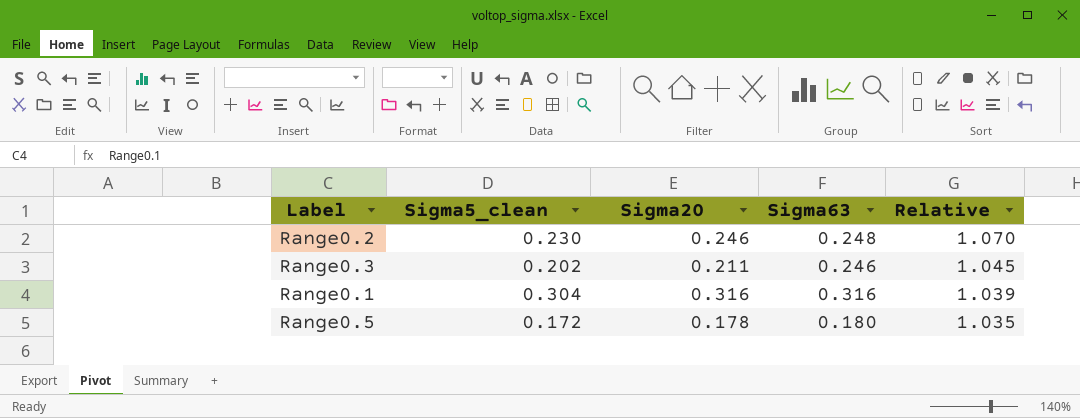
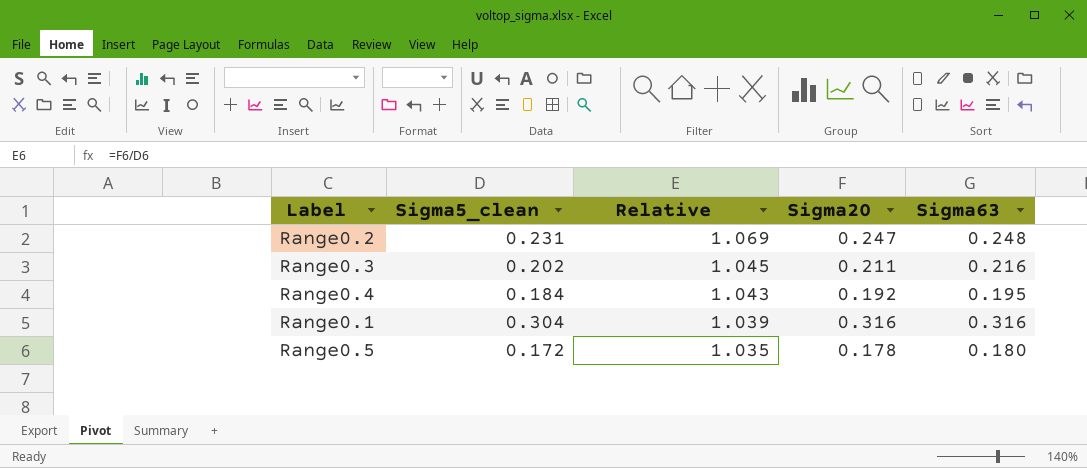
column Relative | position: 5 -> 3
Range0.2 | Sigma5_clean: 0.230 -> 0.231
Range0.2 | Relative: 1.070 -> 1.069
Range0.2 | Sigma20: 0.246 -> 0.247
Range0.3 | Sigma63: 0.246 -> 0.216
row Range0.4: none -> 0.184 | 1.043 | 0.192 | 0.195

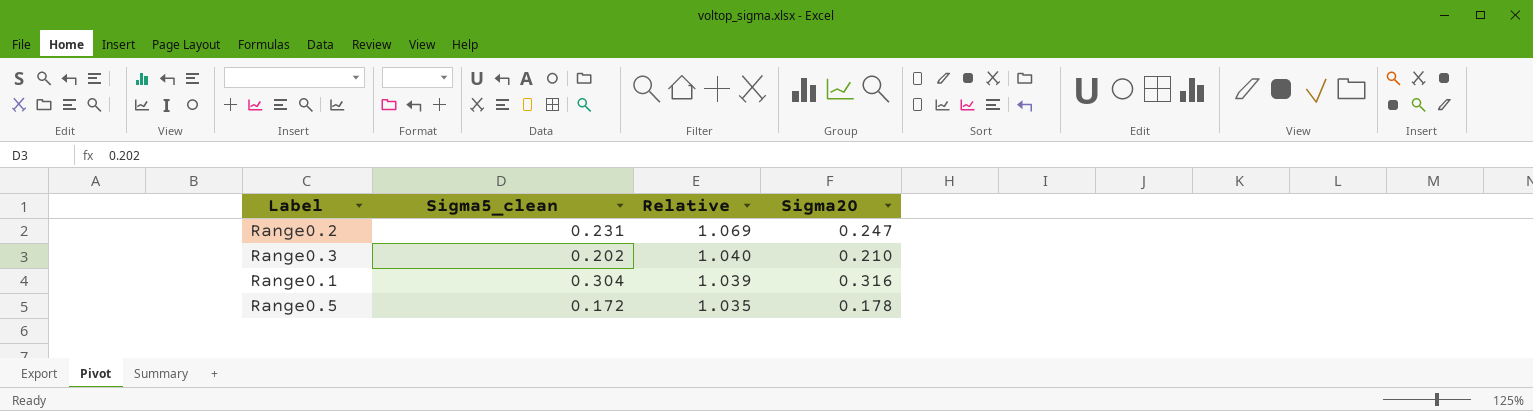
column Sigma63 | position: 5 -> none
row Range0.4: 0.184 | 1.043 | 0.192 | 0.195 -> none
Range0.3 | Relative: 1.045 -> 1.040
Range0.3 | Sigma20: 0.211 -> 0.210

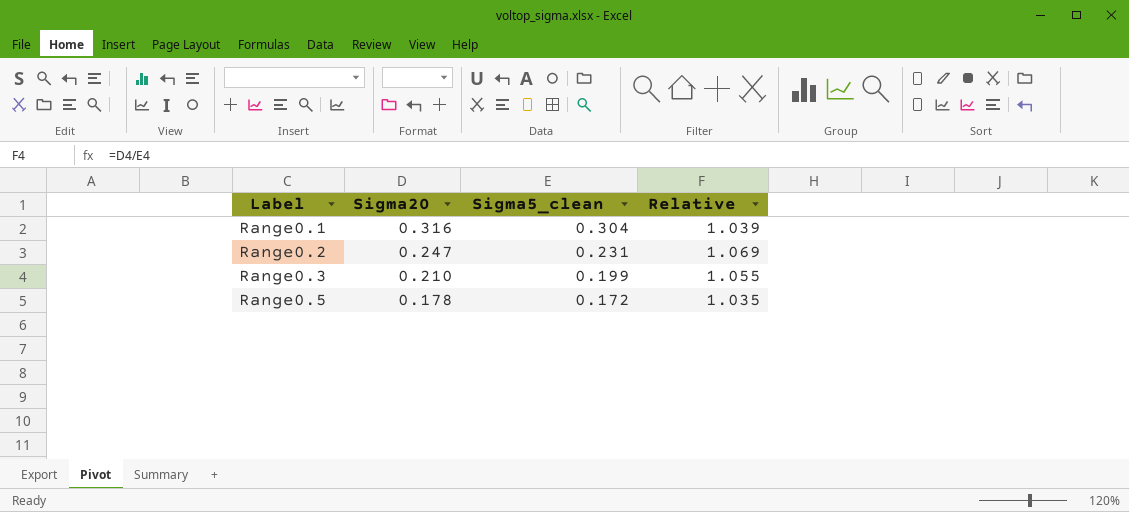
row order: Relative descending -> Label ascending
column Sigma20 | position: 4 -> 2
Range0.3 | Sigma5_clean: 0.202 -> 0.199
Range0.3 | Relative: 1.040 -> 1.055

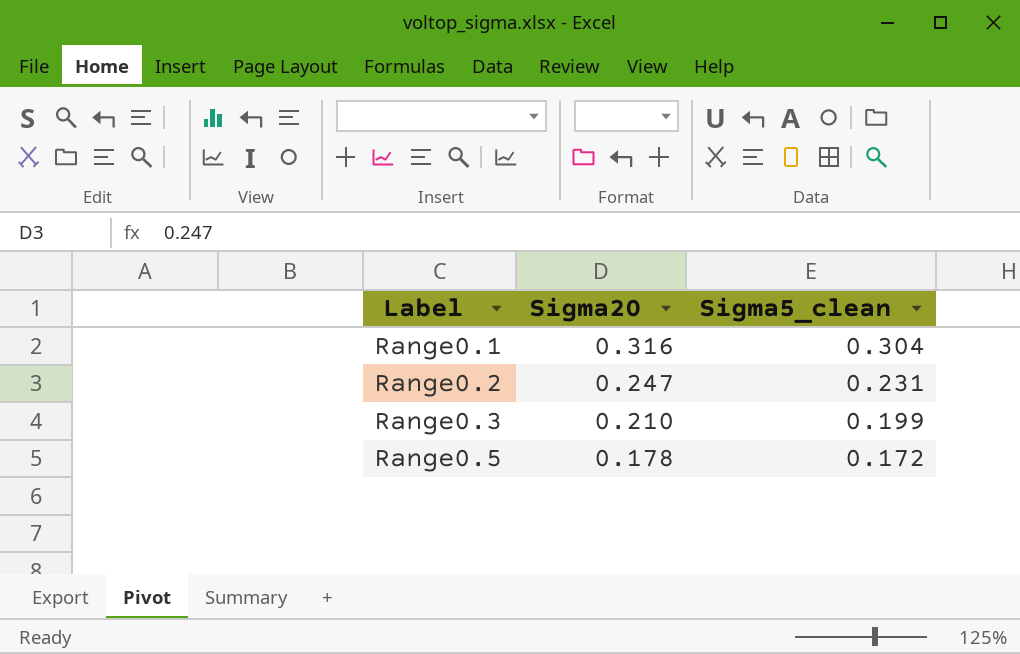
column Relative | formula: [Sigma20] / [Sigma5_clean] -> none

